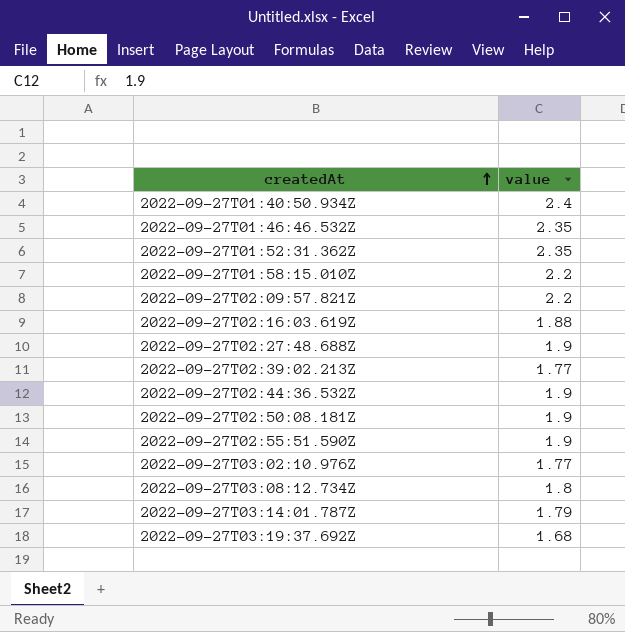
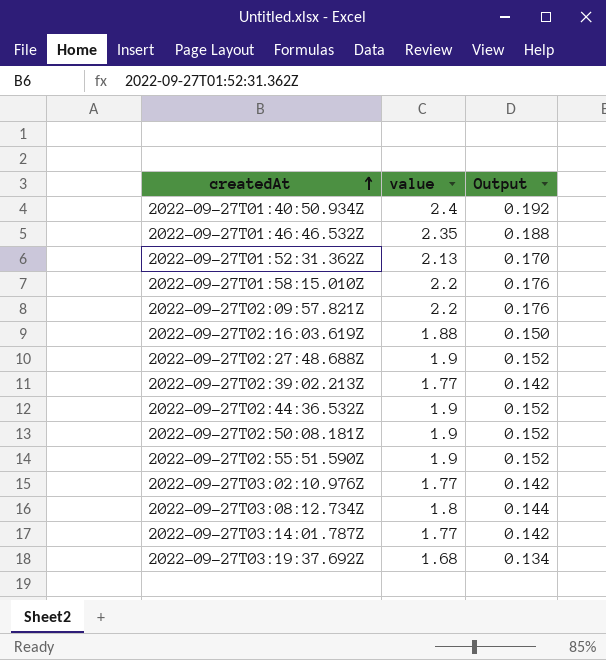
column Output | formula: none -> [value] * 0.08
2022-09-27T01:52:31.362Z | value: 2.35 -> 2.13
2022-09-27T03:14:01.787Z | value: 1.79 -> 1.77

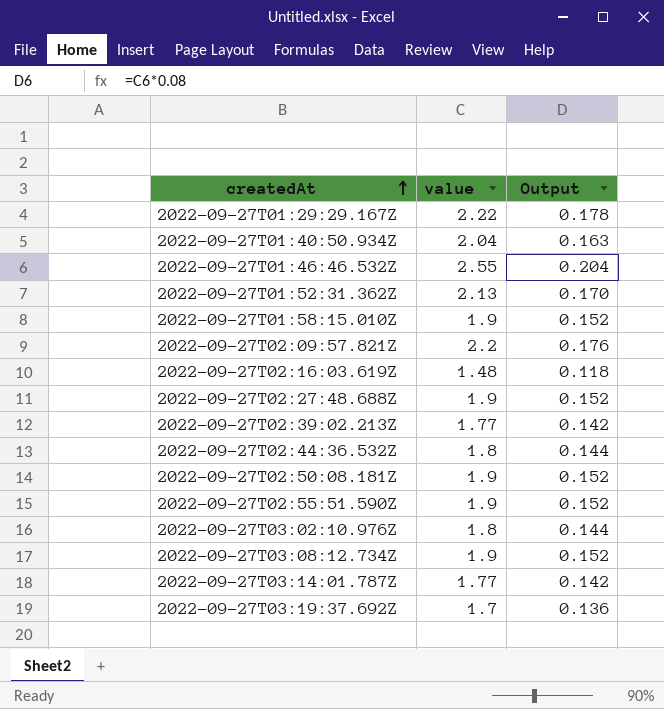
row 2022-09-27T01:29:29.167Z: none -> 2.22 | 0.178
2022-09-27T01:40:50.934Z | value: 2.4 -> 2.04
2022-09-27T01:40:50.934Z | Output: 0.192 -> 0.163
2022-09-27T01:46:46.532Z | value: 2.35 -> 2.55
2022-09-27T01:46:46.532Z | Output: 0.188 -> 0.204
2022-09-27T01:58:15.010Z | value: 2.2 -> 1.9
2022-09-27T01:58:15.010Z | Output: 0.176 -> 0.152
2022-09-27T02:16:03.619Z | value: 1.88 -> 1.48
2022-09-27T02:16:03.619Z | Output: 0.150 -> 0.118
2022-09-27T02:44:36.532Z | value: 1.9 -> 1.8
2022-09-27T02:44:36.532Z | Output: 0.152 -> 0.144
2022-09-27T03:02:10.976Z | value: 1.77 -> 1.8
2022-09-27T03:02:10.976Z | Output: 0.142 -> 0.144
2022-09-27T03:08:12.734Z | value: 1.8 -> 1.9
2022-09-27T03:08:12.734Z | Output: 0.144 -> 0.152
2022-09-27T03:19:37.692Z | value: 1.68 -> 1.7
2022-09-27T03:19:37.692Z | Output: 0.134 -> 0.136

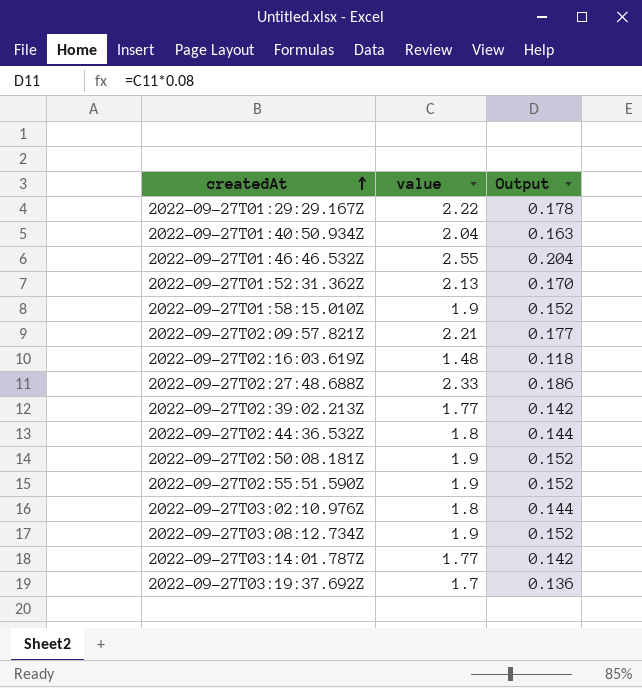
2022-09-27T02:09:57.821Z | value: 2.2 -> 2.21
2022-09-27T02:09:57.821Z | Output: 0.176 -> 0.177
2022-09-27T02:27:48.688Z | value: 1.9 -> 2.33
2022-09-27T02:27:48.688Z | Output: 0.152 -> 0.186

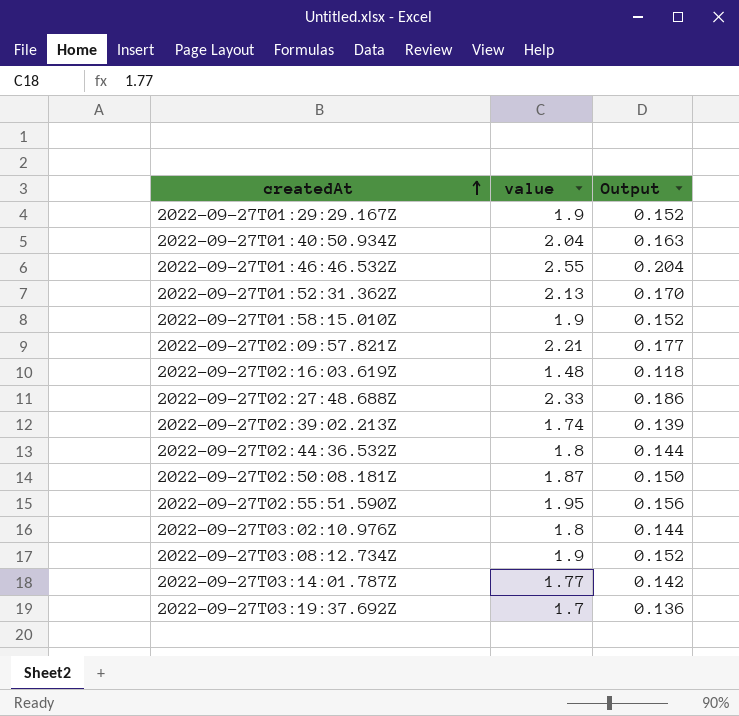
2022-09-27T01:29:29.167Z | value: 2.22 -> 1.9
2022-09-27T01:29:29.167Z | Output: 0.178 -> 0.152
2022-09-27T02:39:02.213Z | value: 1.77 -> 1.74
2022-09-27T02:39:02.213Z | Output: 0.142 -> 0.139
2022-09-27T02:50:08.181Z | value: 1.9 -> 1.87
2022-09-27T02:50:08.181Z | Output: 0.152 -> 0.150
2022-09-27T02:55:51.590Z | value: 1.9 -> 1.95
2022-09-27T02:55:51.590Z | Output: 0.152 -> 0.156

